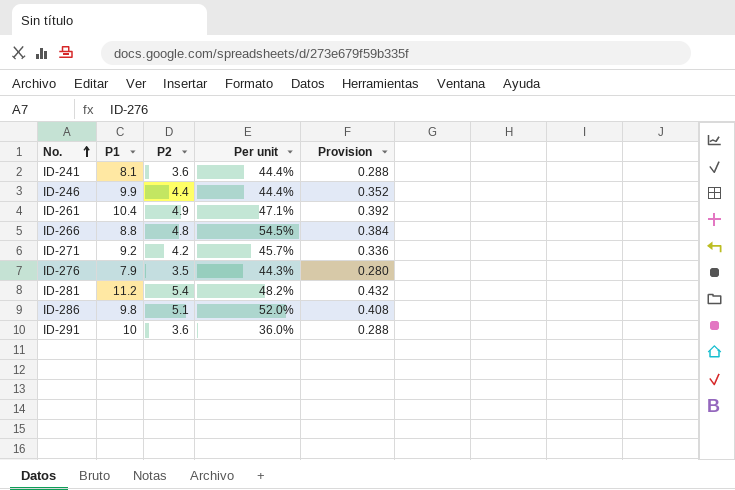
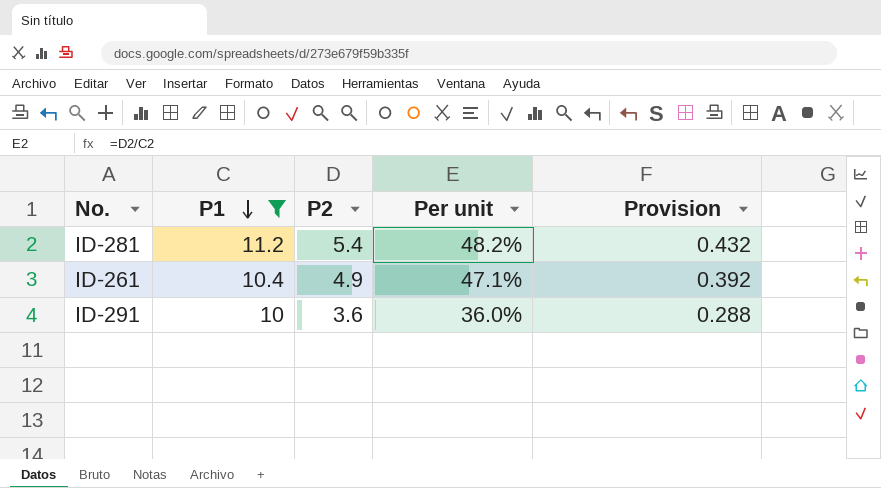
filter: none -> P1 >= 10
row order: No. ascending -> P1 descending

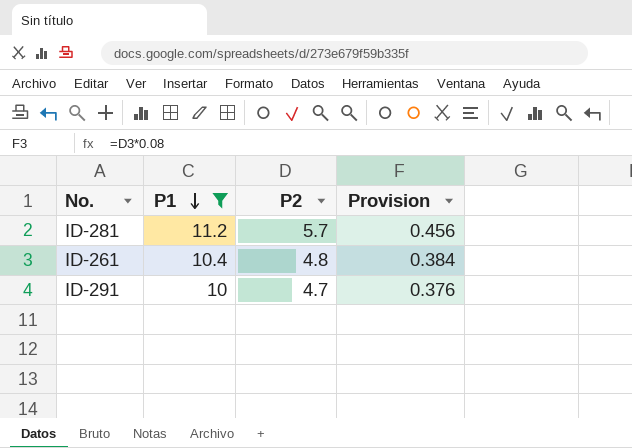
column Per unit | formula: [P2] / [P1] -> none
ID-281 | P2: 5.4 -> 5.7
ID-281 | Provision: 0.432 -> 0.456
ID-261 | P2: 4.9 -> 4.8
ID-261 | Provision: 0.392 -> 0.384
ID-291 | P2: 3.6 -> 4.7
ID-291 | Provision: 0.288 -> 0.376

